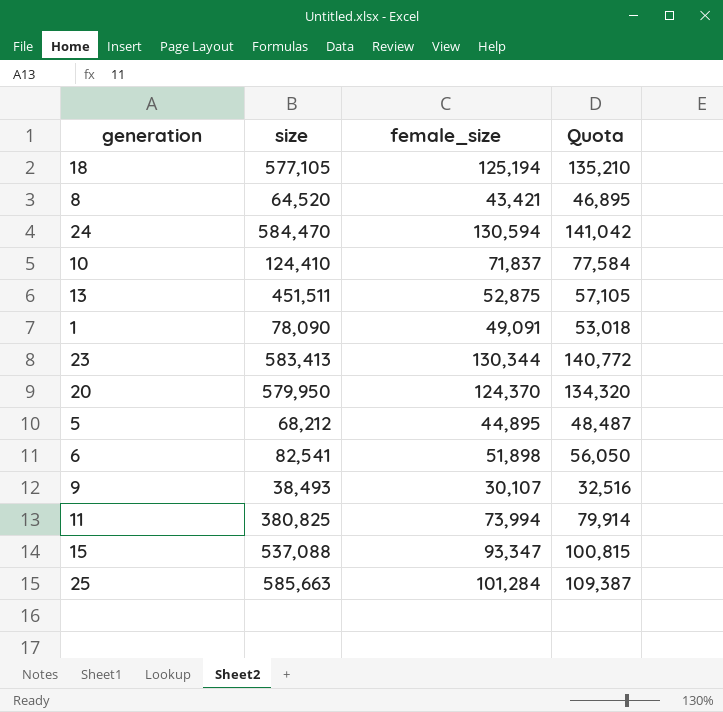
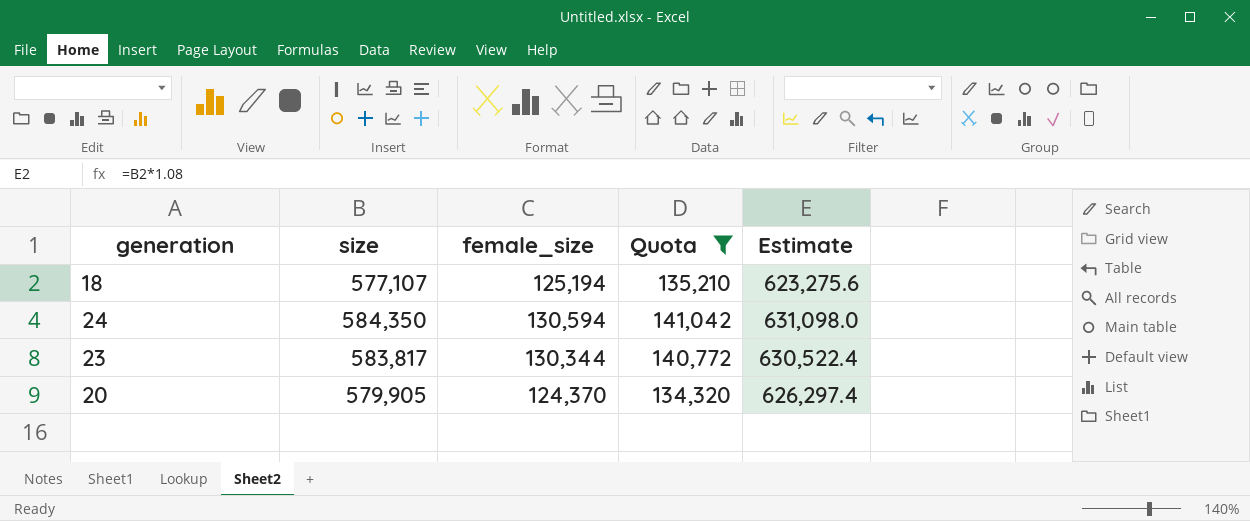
filter: none -> Quota >= 134,320
column Estimate | formula: none -> [size] * 1.08
18 | size: 577,105 -> 577,107
24 | size: 584,470 -> 584,350
23 | size: 583,413 -> 583,817
20 | size: 579,950 -> 579,905

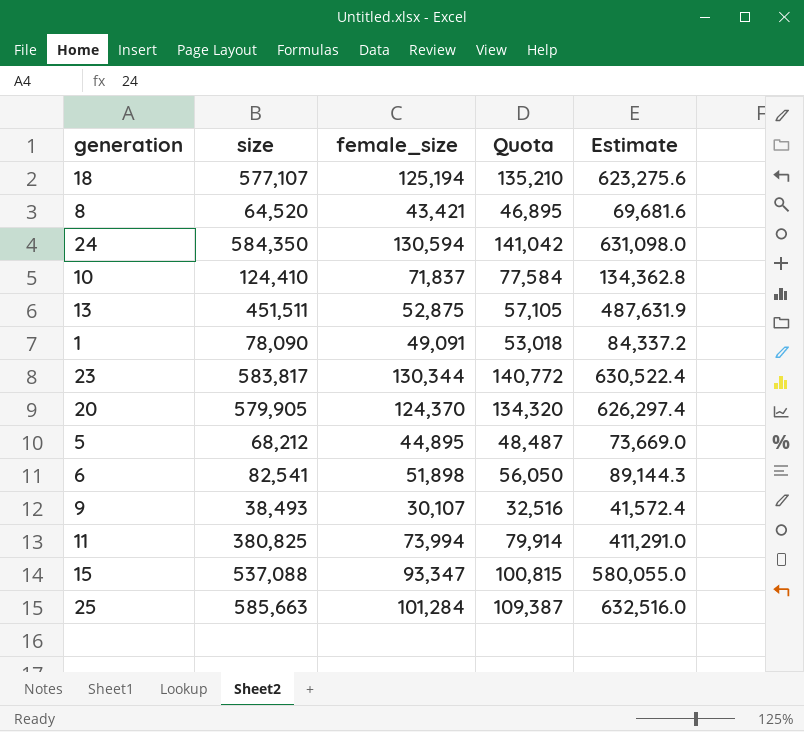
filter: Quota >= 134,320 -> none

